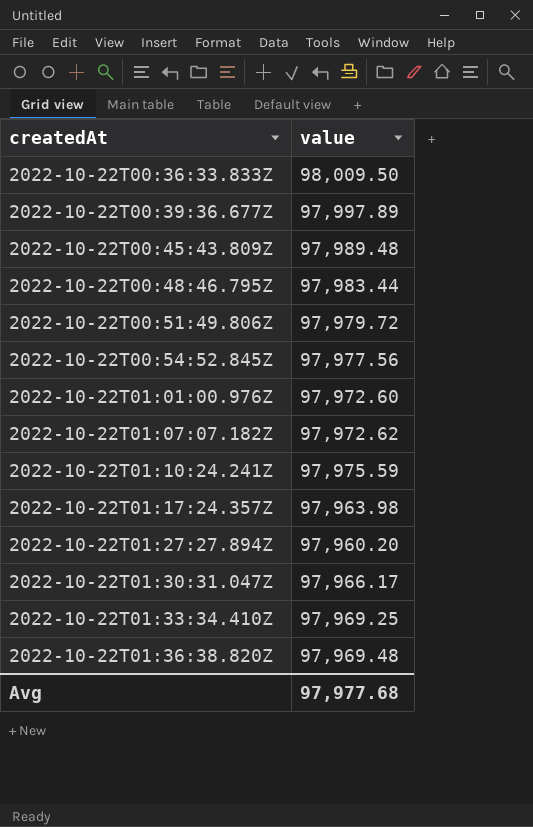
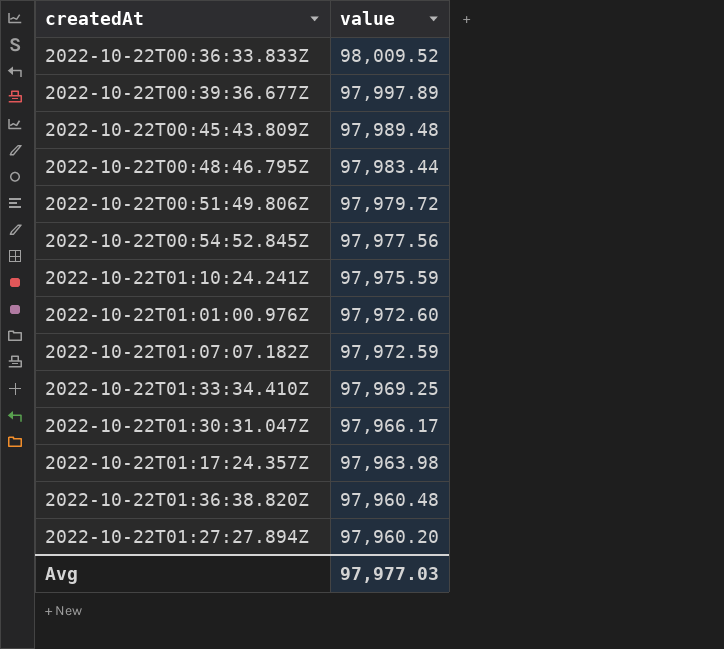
row order: createdAt ascending -> value descending
2022-10-22T00:36:33.833Z | value: 98,009.50 -> 98,009.52
2022-10-22T01:07:07.182Z | value: 97,972.62 -> 97,972.59
2022-10-22T01:36:38.820Z | value: 97,969.48 -> 97,960.48
Avg | value: 97,977.68 -> 97,977.03

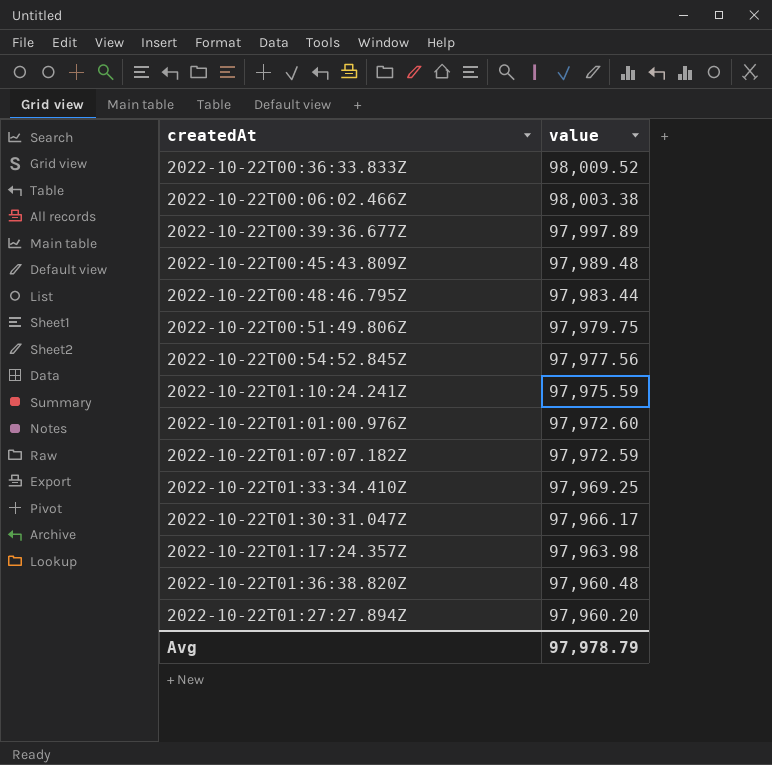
row 2022-10-22T00:06:02.466Z: none -> 98,003.38
2022-10-22T00:51:49.806Z | value: 97,979.72 -> 97,979.75
Avg | value: 97,977.03 -> 97,978.79

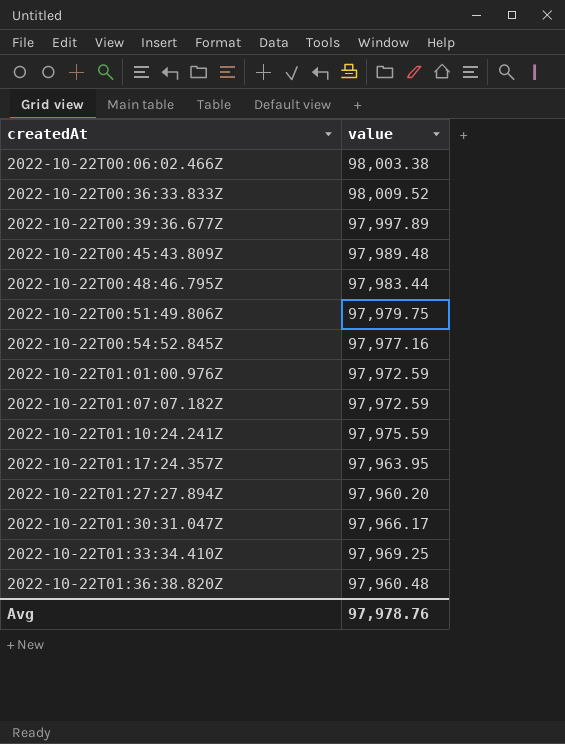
row order: value descending -> createdAt ascending
2022-10-22T00:54:52.845Z | value: 97,977.56 -> 97,977.16
2022-10-22T01:01:00.976Z | value: 97,972.60 -> 97,972.59
2022-10-22T01:17:24.357Z | value: 97,963.98 -> 97,963.95
Avg | value: 97,978.79 -> 97,978.76

